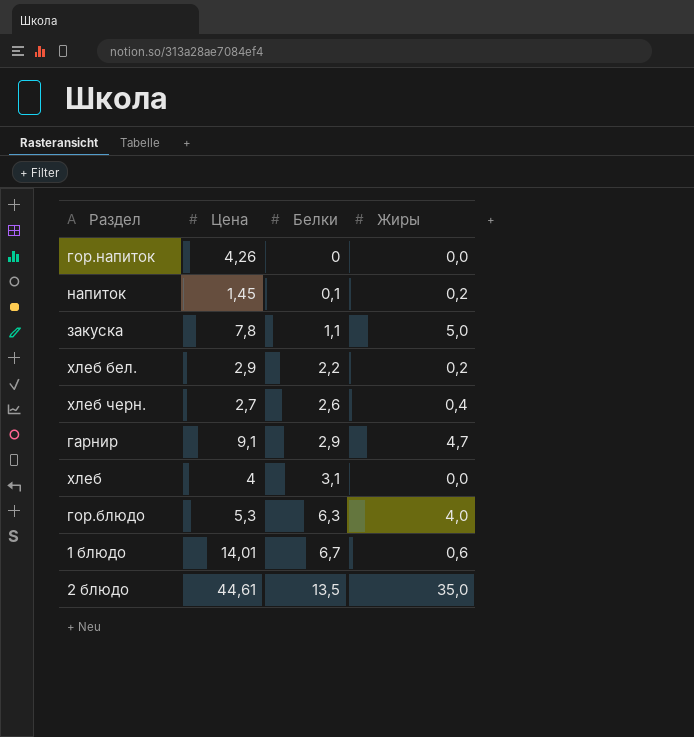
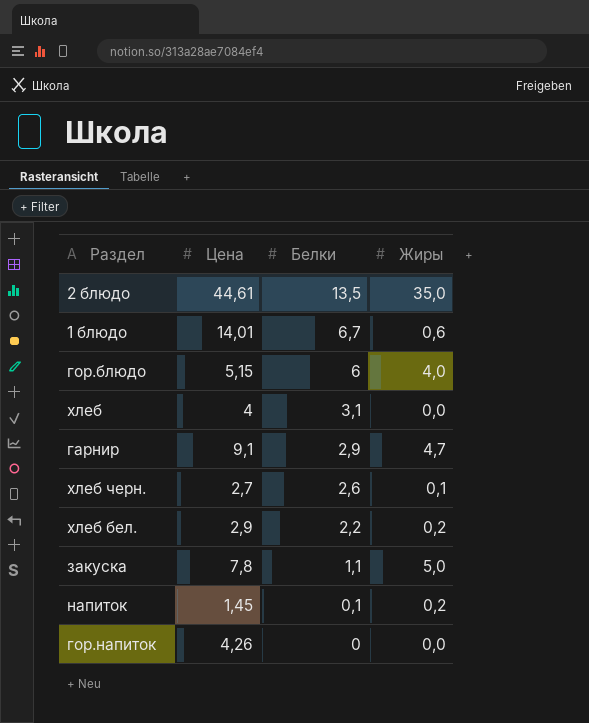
row order: Белки ascending -> Белки descending
гор.блюдо | Цена: 5,3 -> 5,15
гор.блюдо | Белки: 6,3 -> 6
хлеб черн. | Жиры: 0,4 -> 0,1

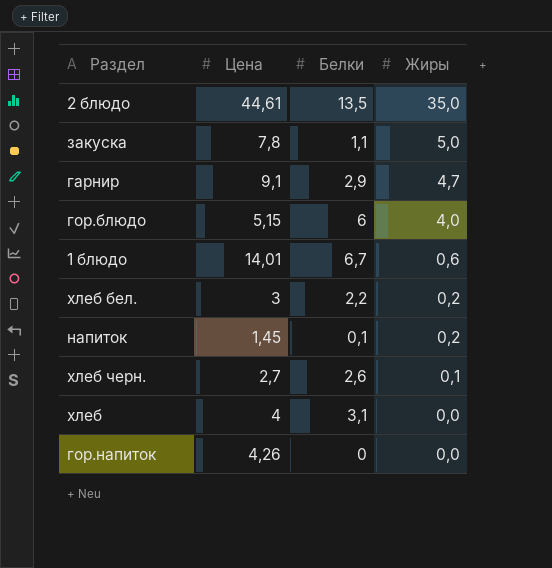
row order: Белки descending -> Жиры descending
хлеб бел. | Цена: 2,9 -> 3

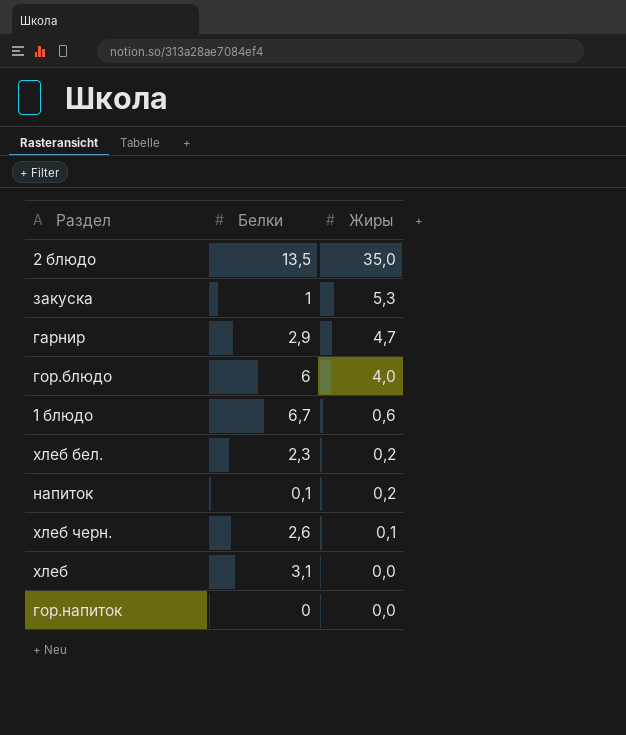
column Цена | position: 2 -> none
закуска | Белки: 1,1 -> 1
закуска | Жиры: 5,0 -> 5,3
хлеб бел. | Белки: 2,2 -> 2,3

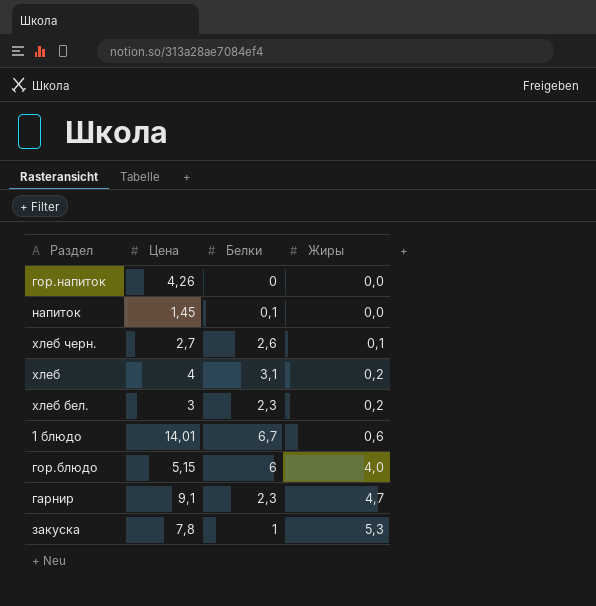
row order: Жиры descending -> Жиры ascending
column Цена | position: none -> 2
row 2 блюдо: 13,5 | 35,0 -> none
напиток | Жиры: 0,2 -> 0,0
хлеб | Жиры: 0,0 -> 0,2
гарнир | Белки: 2,9 -> 2,3

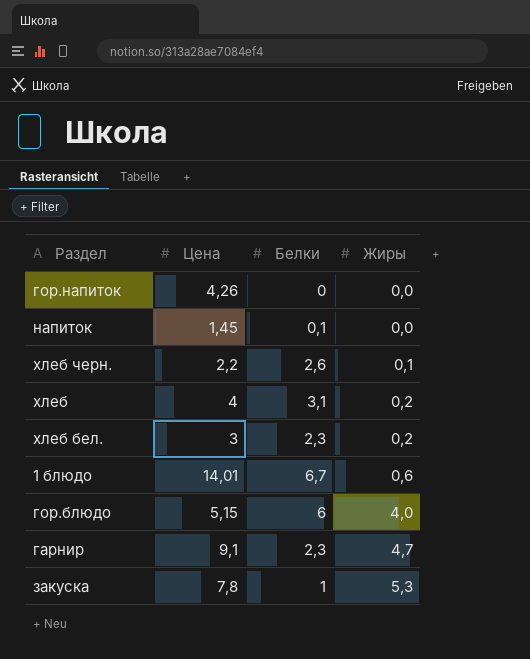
хлеб черн. | Цена: 2,7 -> 2,2

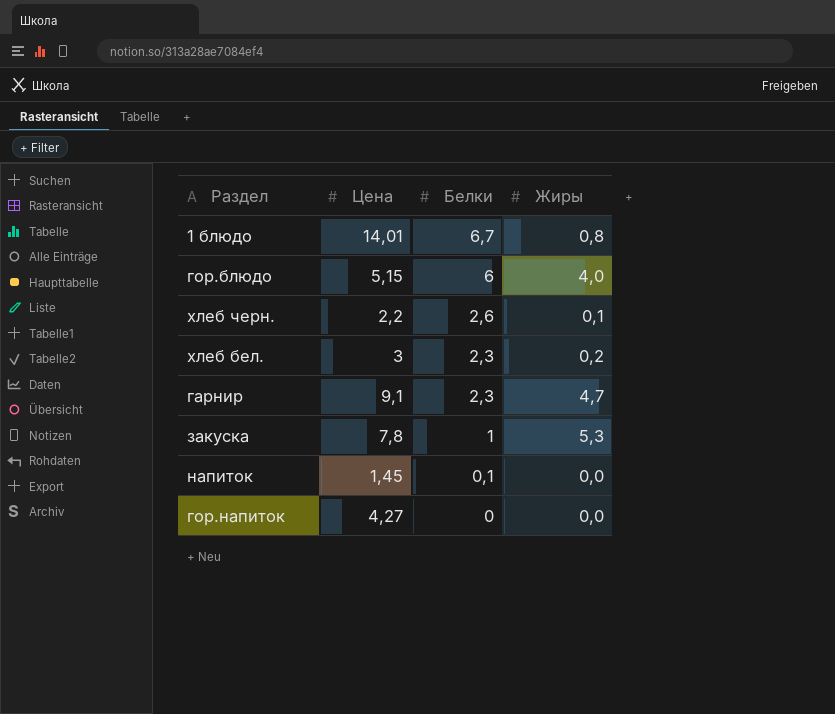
row order: Жиры ascending -> Белки descending
row хлеб: 4 | 3,1 | 0,2 -> none
1 блюдо | Жиры: 0,6 -> 0,8
гор.напиток | Цена: 4,26 -> 4,27

